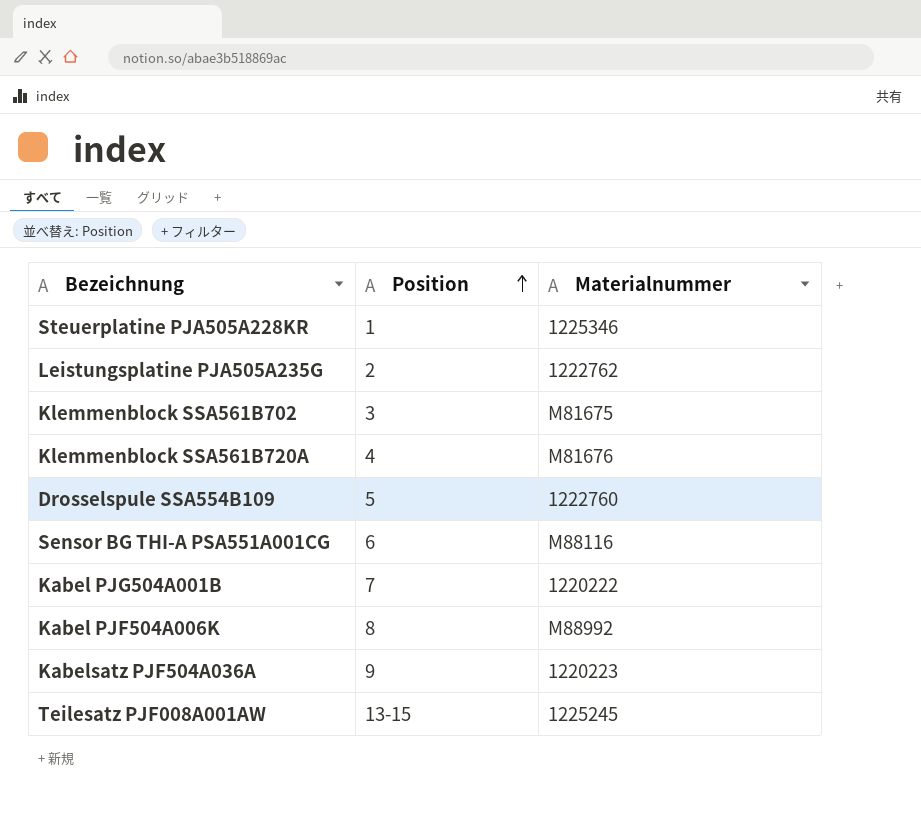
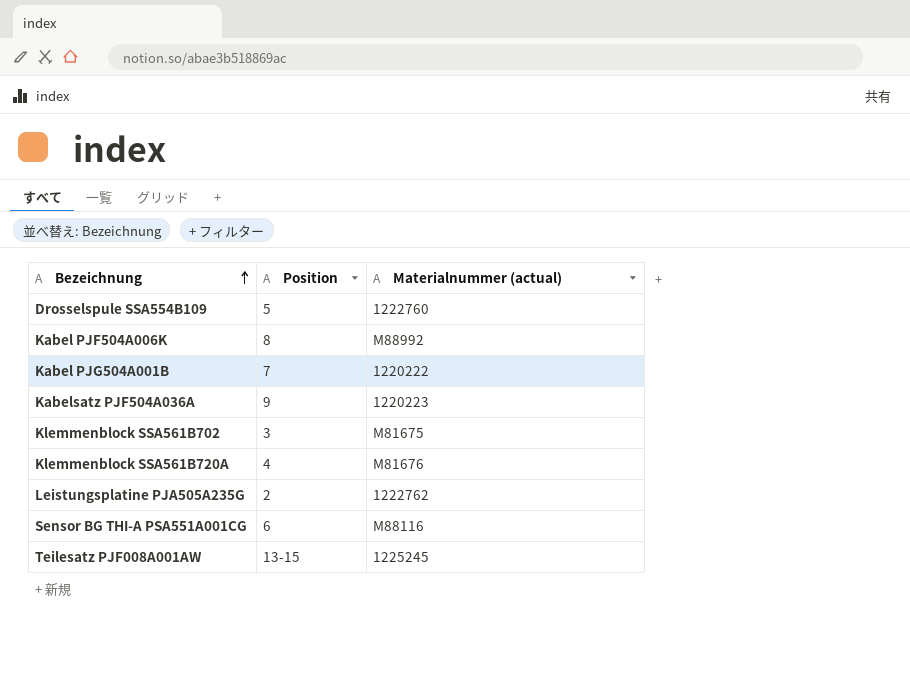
row order: Position ascending -> Bezeichnung ascending
column name: Materialnummer -> Materialnummer (actual)
row Steuerplatine PJA505A228KR: 1 | 1225346 -> none

